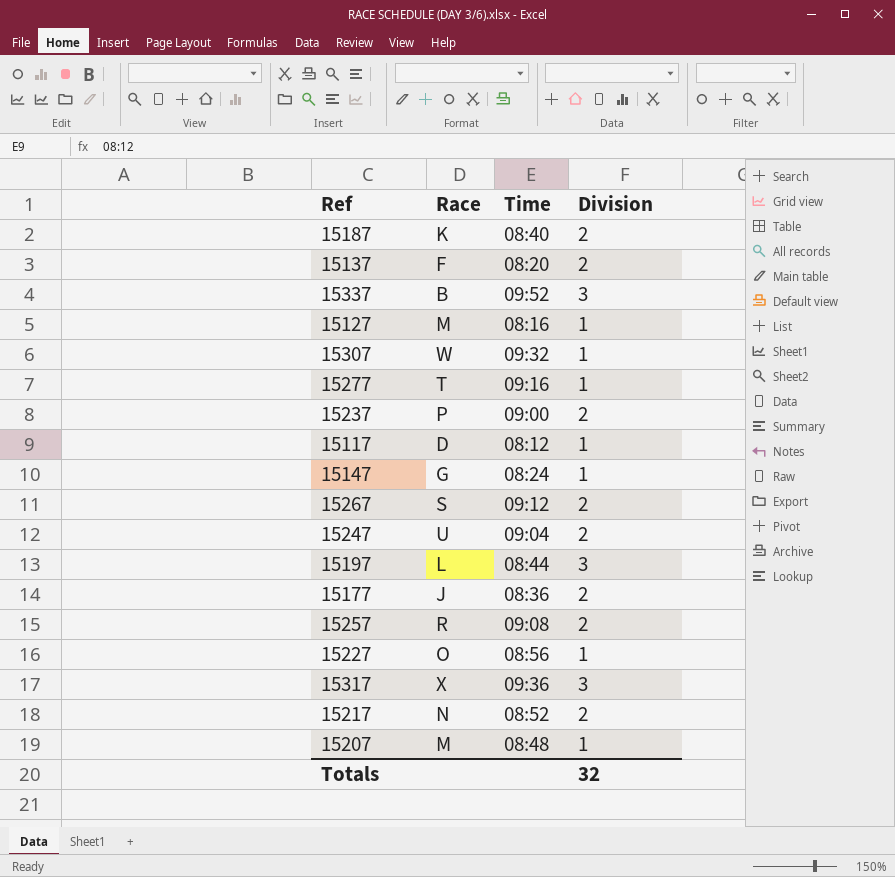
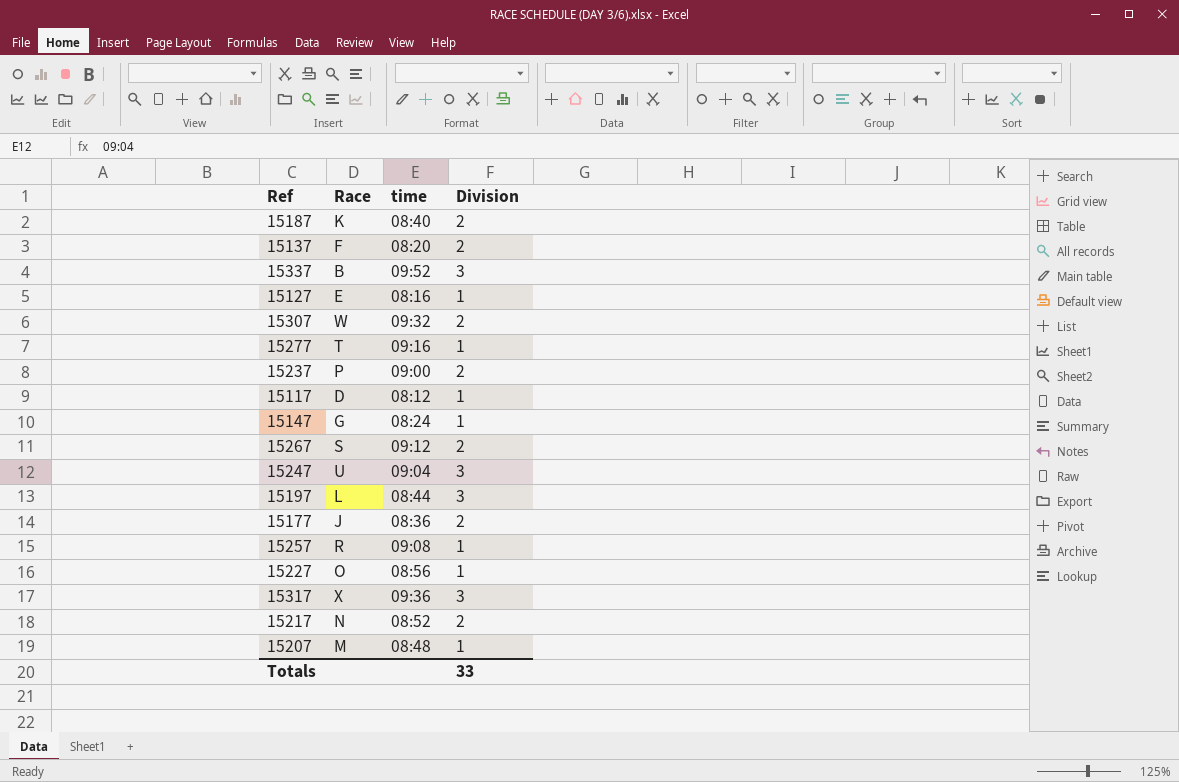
column name: Time -> time
15127 | Race: M -> E
15307 | Division: 1 -> 2
15247 | Division: 2 -> 3
15257 | Division: 2 -> 1
Totals | Division: 32 -> 33

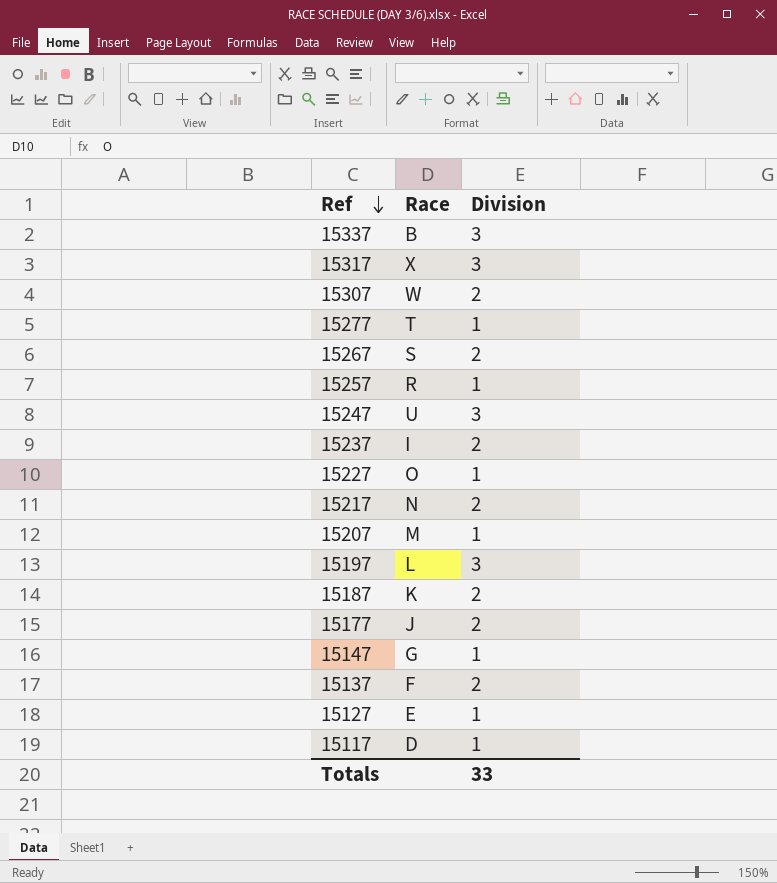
row order: none -> Ref descending
column time | position: 3 -> none
15237 | Race: P -> I

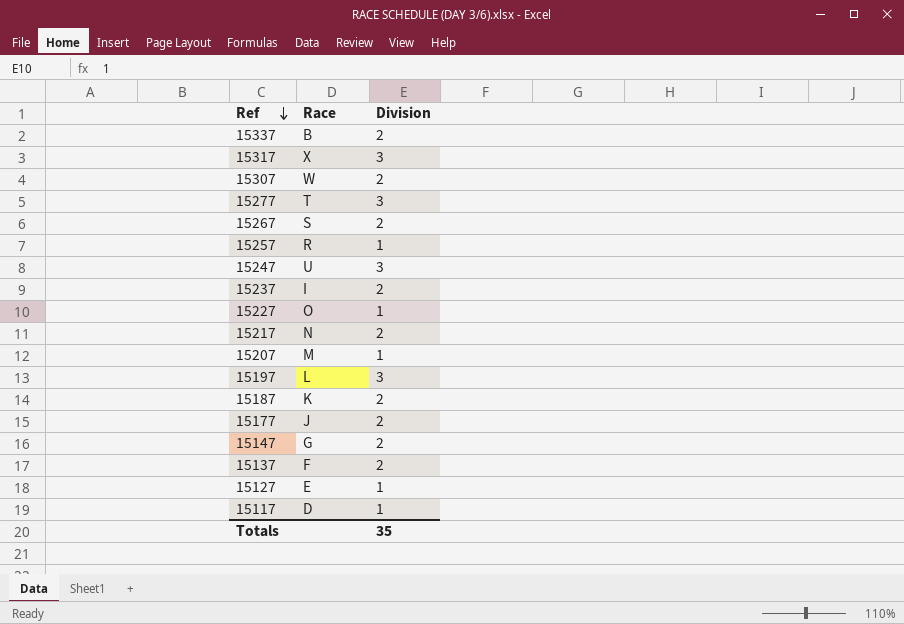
15337 | Division: 3 -> 2
15277 | Division: 1 -> 3
15147 | Division: 1 -> 2
Totals | Division: 33 -> 35

